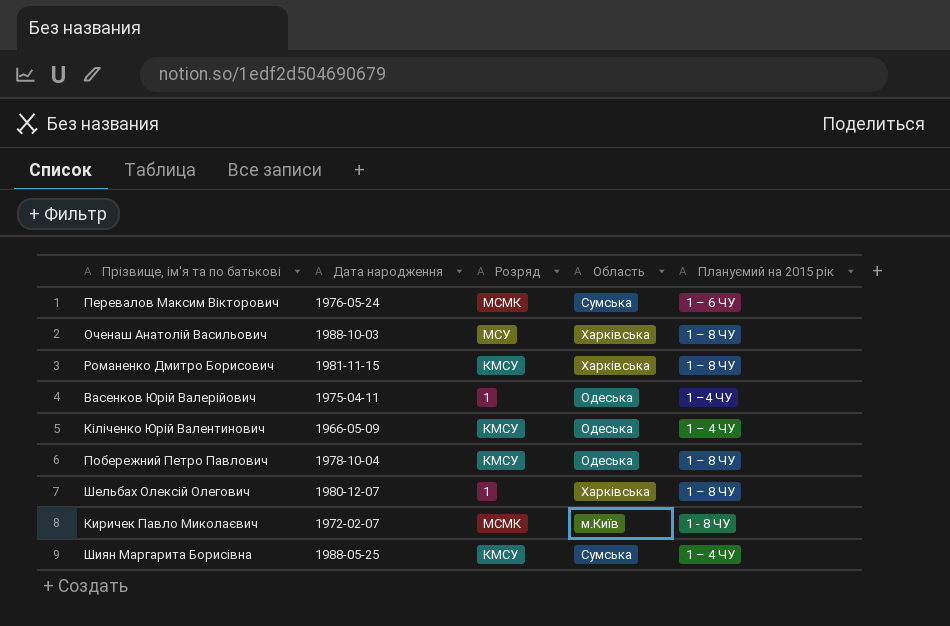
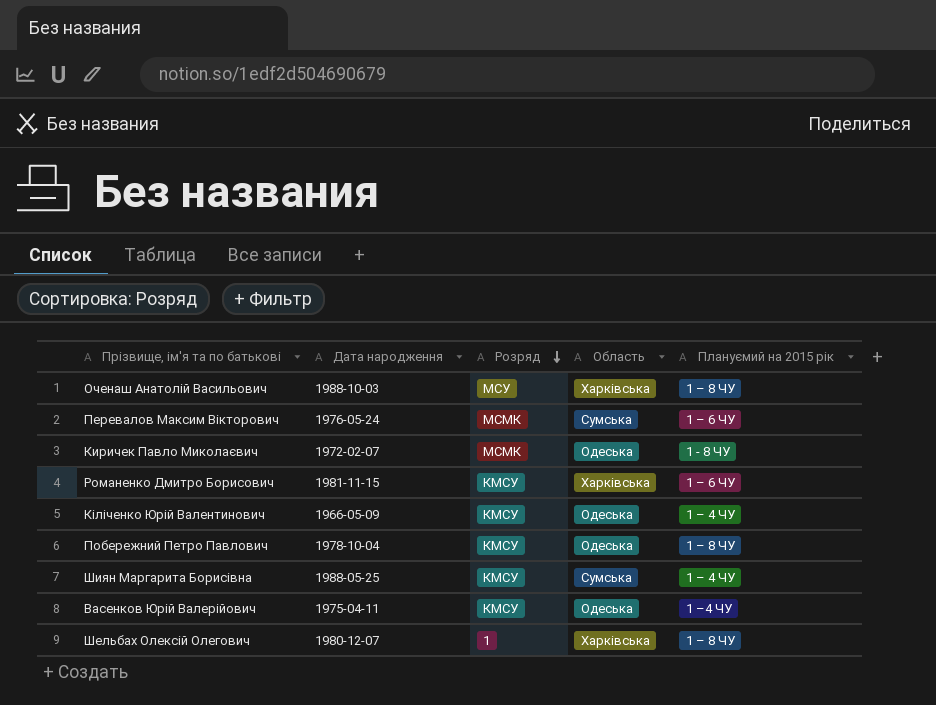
row order: none -> Розряд descending
Киричек Павло Миколаєвич | Область: м.Київ -> Одеська
Романенко Дмитро Борисович | Плануємий на 2015 рік: 1 – 8 ЧУ -> 1 – 6 ЧУ
Васенков Юрій Валерійович | Розряд: 1 -> КМСУ

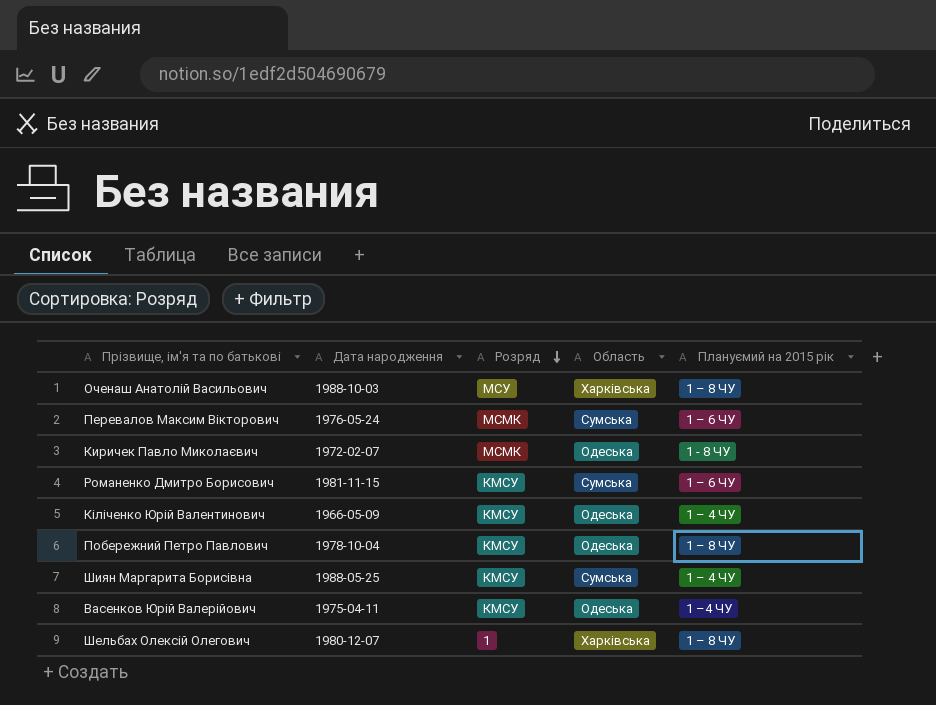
Романенко Дмитро Борисович | Область: Харківська -> Сумська

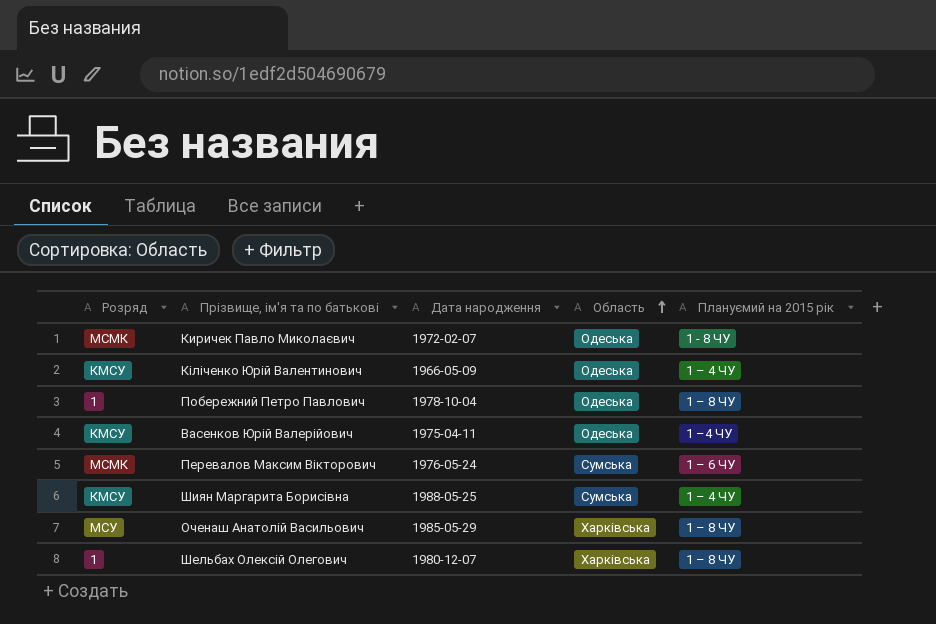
row order: Розряд descending -> Область ascending
column Розряд | position: 3 -> 1
row Романенко Дмитро Борисович: 1981-11-15 | КМСУ | Сумська | 1 – 6 ЧУ -> none
Побережний Петро Павлович | Розряд: КМСУ -> 1
Оченаш Анатолій Васильович | Дата народження: 1988-10-03 -> 1985-05-29

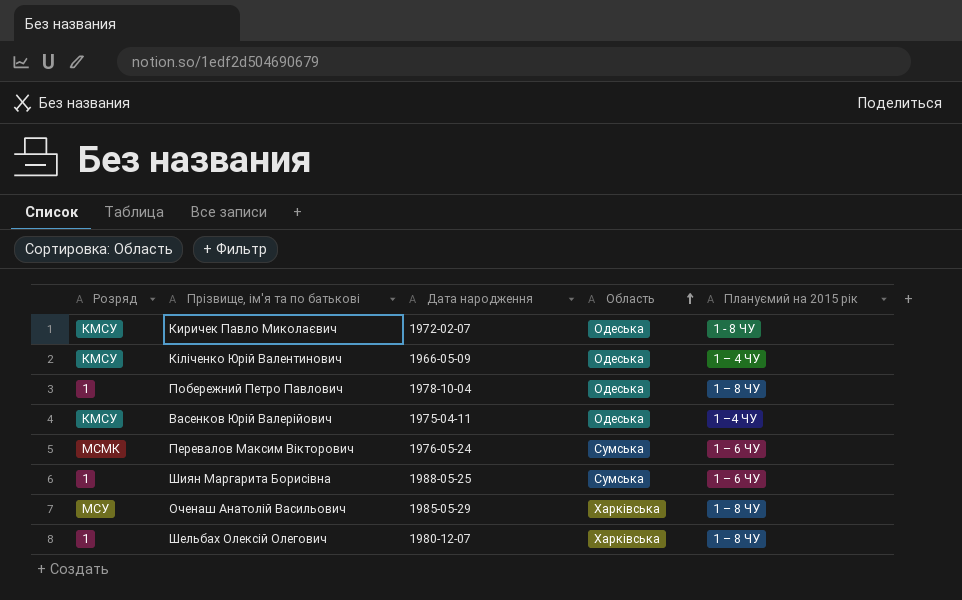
Киричек Павло Миколаєвич | Розряд: МСМК -> КМСУ
Шиян Маргарита Борисівна | Розряд: КМСУ -> 1
Шиян Маргарита Борисівна | Плануємий на 2015 рік: 1 – 4 ЧУ -> 1 – 6 ЧУ

